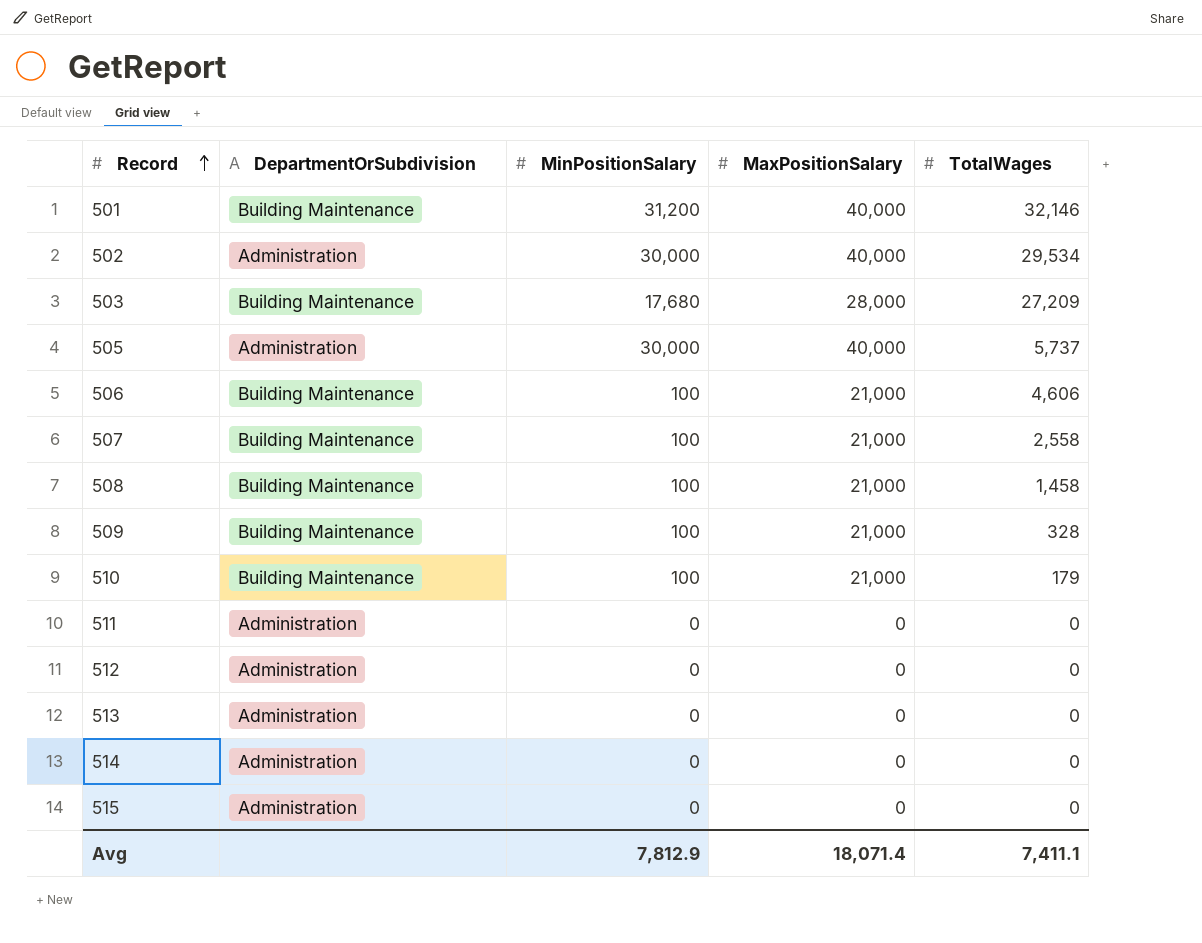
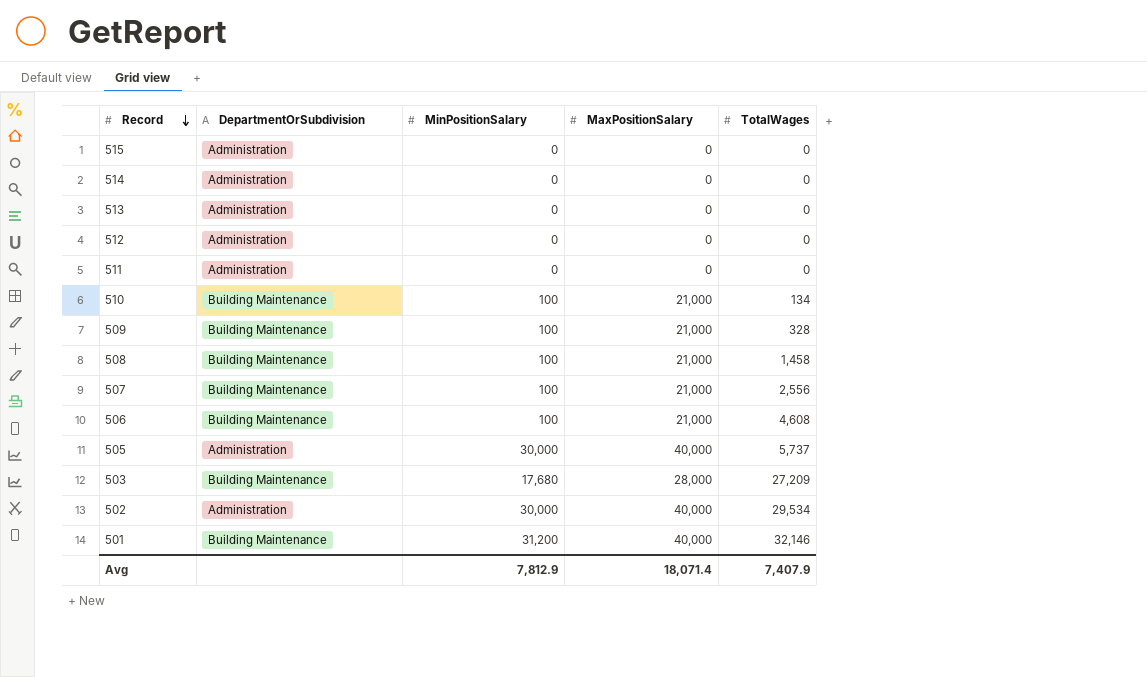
row order: Record ascending -> Record descending
510 | TotalWages: 179 -> 134
507 | TotalWages: 2,558 -> 2,556
506 | TotalWages: 4,606 -> 4,608
Avg | TotalWages: 7,411.1 -> 7,407.9

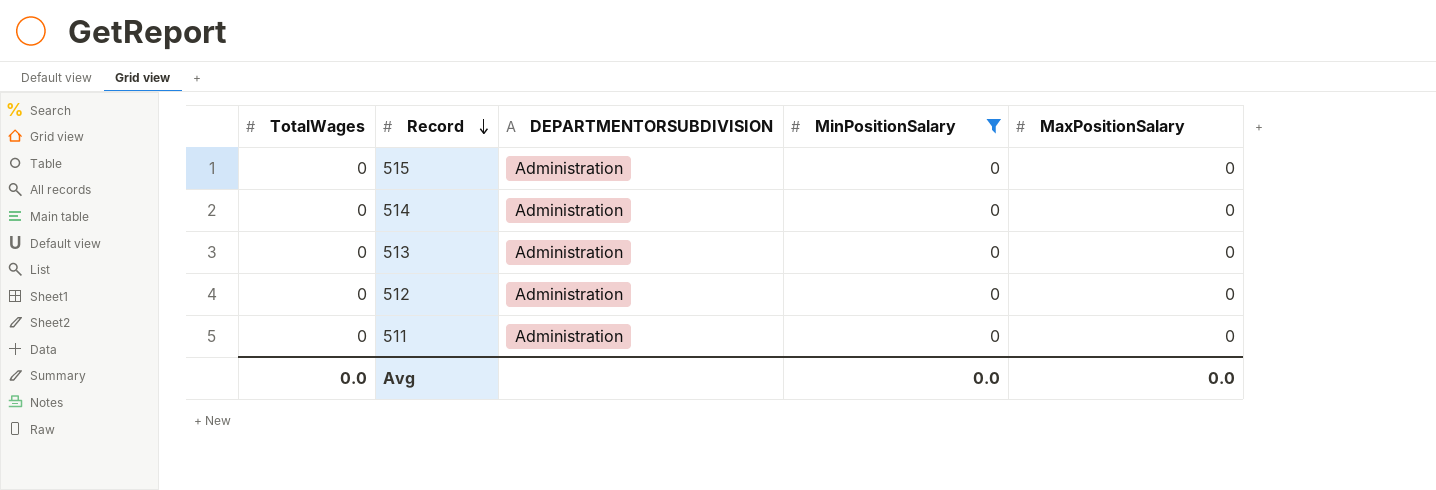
filter: none -> MinPositionSalary = 0
column TotalWages | position: 5 -> 1
column name: DepartmentOrSubdivision -> DEPARTMENTORSUBDIVISION
Avg | TotalWages: 7,407.9 -> 0.0
Avg | MinPositionSalary: 7,812.9 -> 0.0
Avg | MaxPositionSalary: 18,071.4 -> 0.0

